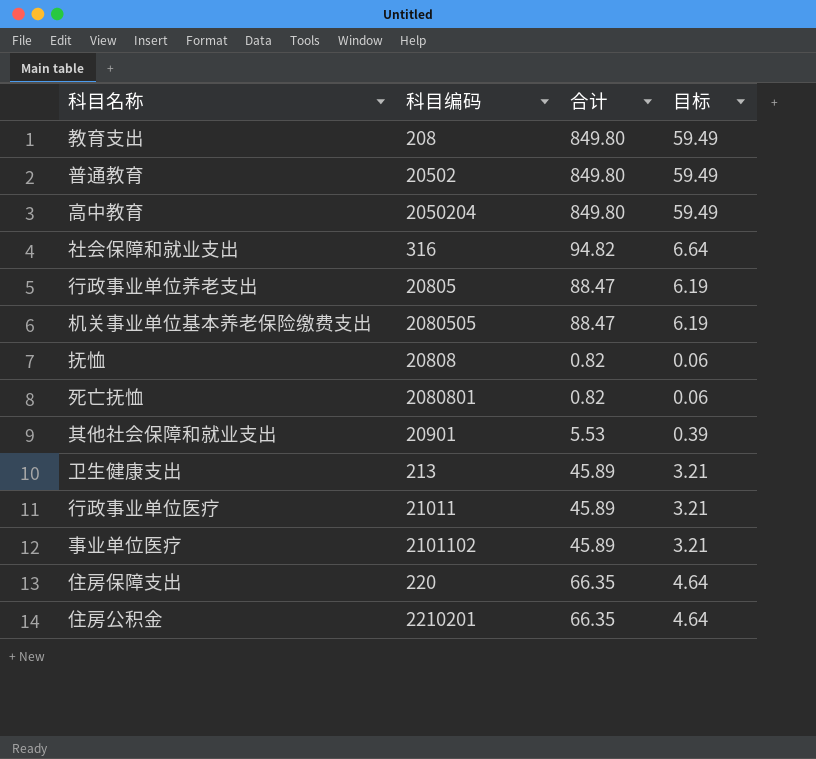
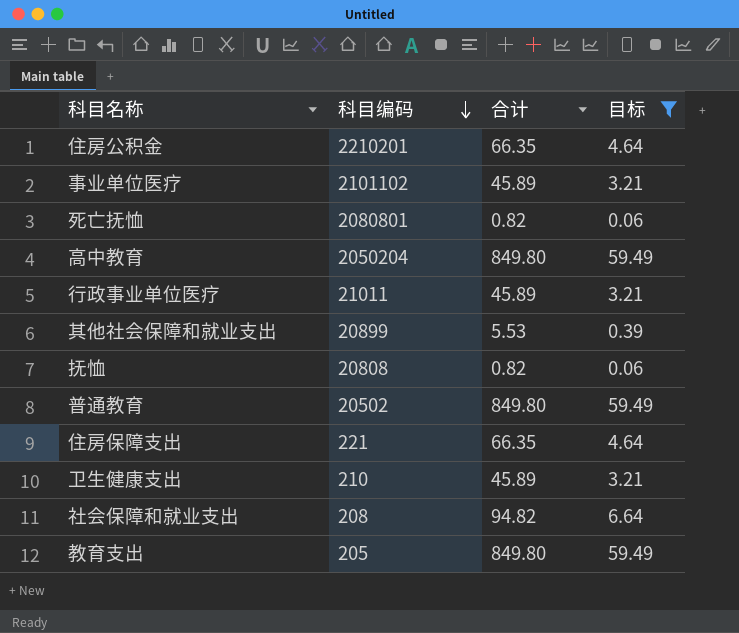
filter: none -> 目标 != 6.19
row order: none -> 科目编码 descending
其他社会保障和就业支出 | 科目编码: 20901 -> 20899
住房保障支出 | 科目编码: 220 -> 221
卫生健康支出 | 科目编码: 213 -> 210
社会保障和就业支出 | 科目编码: 316 -> 208
教育支出 | 科目编码: 208 -> 205

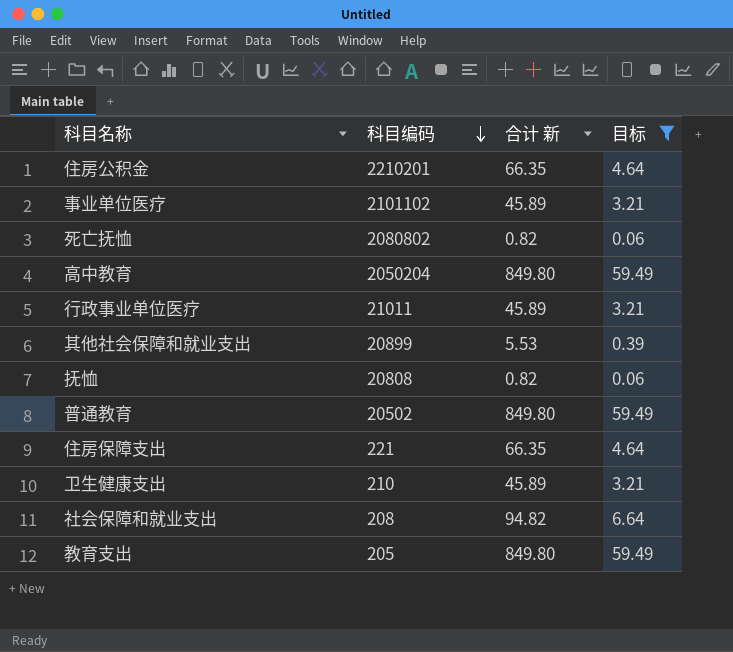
column name: 合计 -> 合计 新
死亡抚恤 | 科目编码: 2080801 -> 2080802

